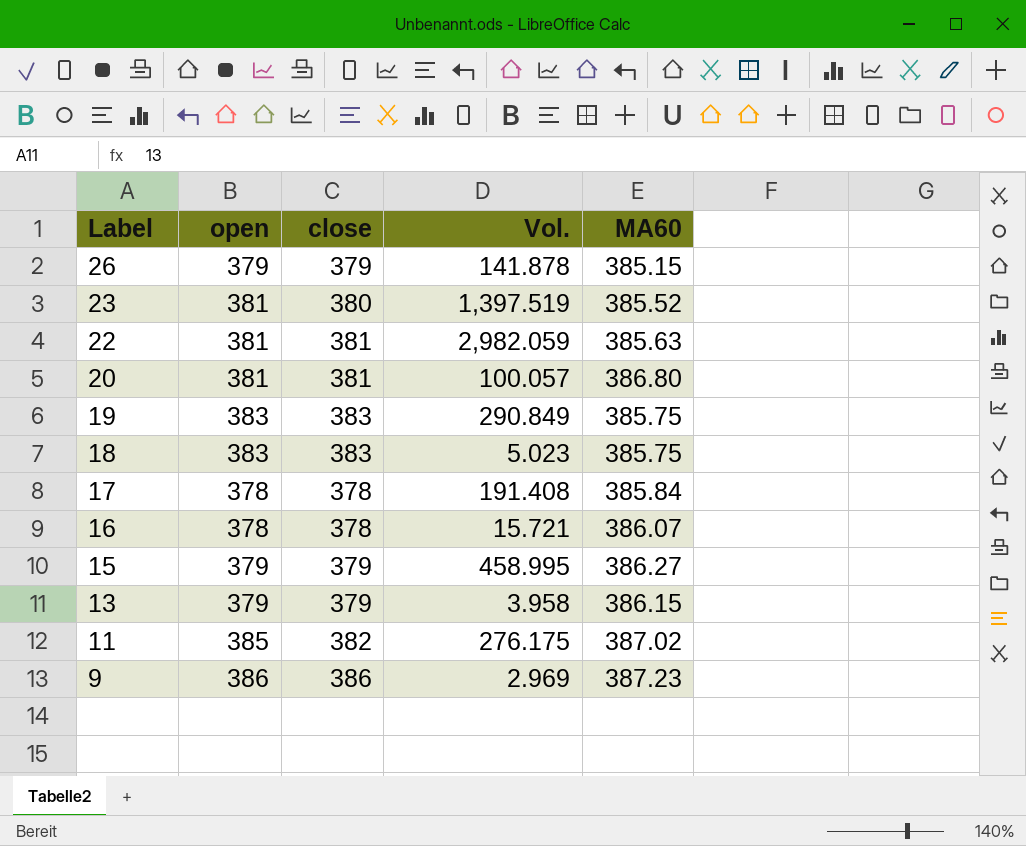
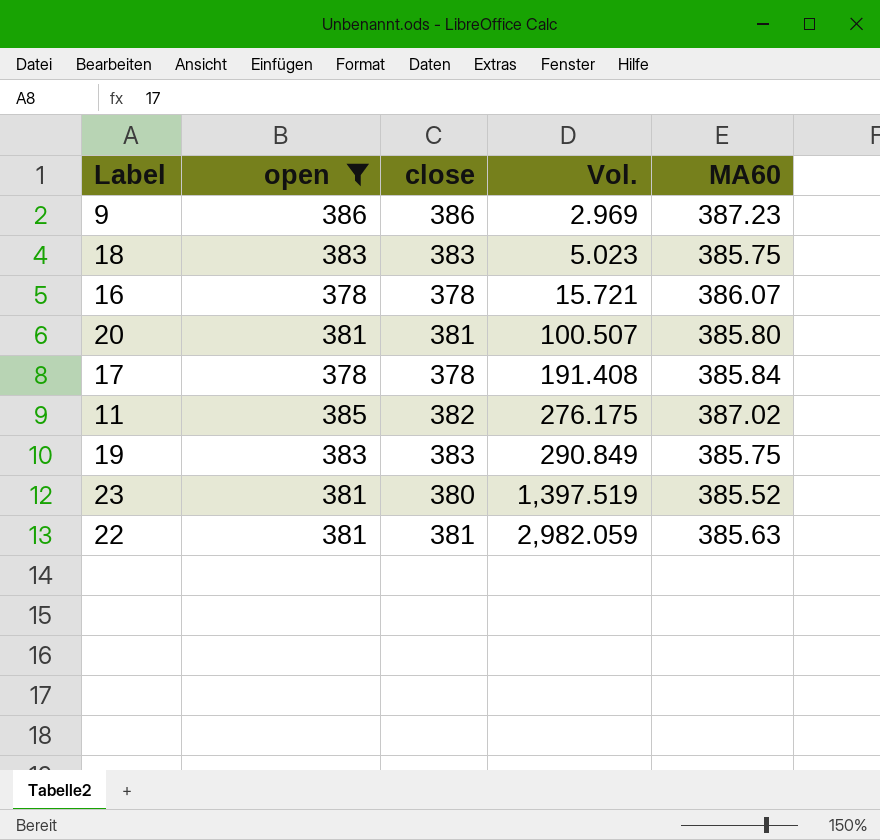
filter: none -> open != 379
row order: Label descending -> Vol. ascending
20 | Vol.: 100.057 -> 100.507
20 | MA60: 386.80 -> 385.80

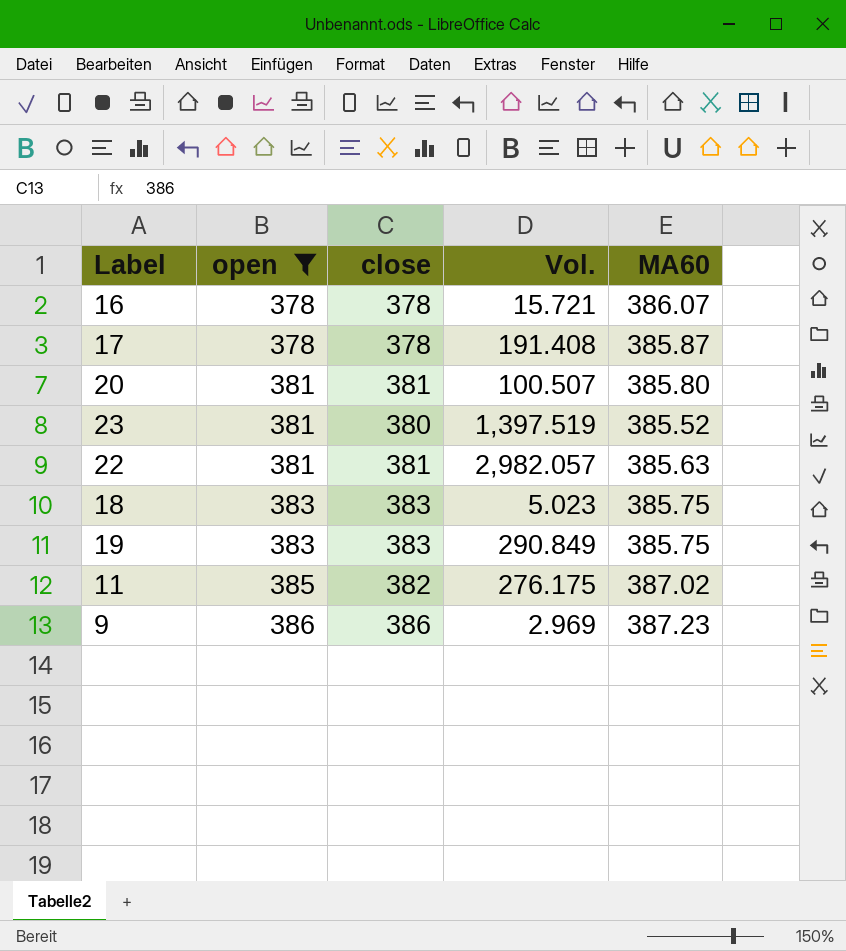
row order: Vol. ascending -> open ascending
17 | MA60: 385.84 -> 385.87
22 | Vol.: 2,982.059 -> 2,982.057

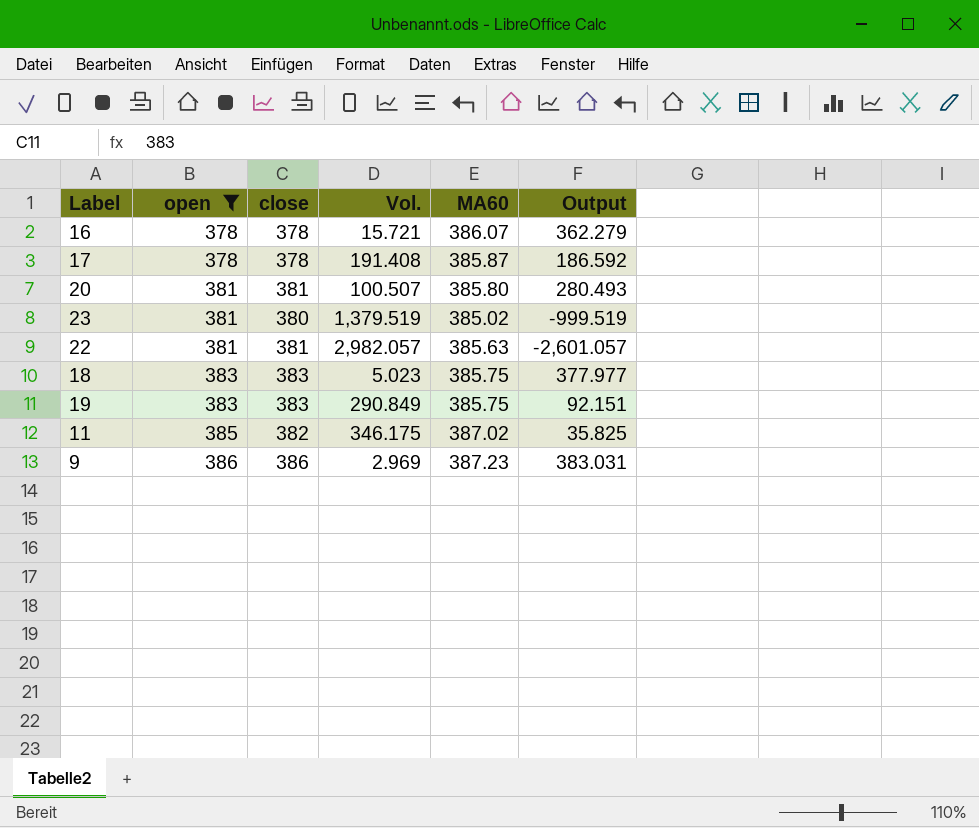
column Output | formula: none -> [close] - [Vol.]
23 | Vol.: 1,397.519 -> 1,379.519
23 | MA60: 385.52 -> 385.02
11 | Vol.: 276.175 -> 346.175

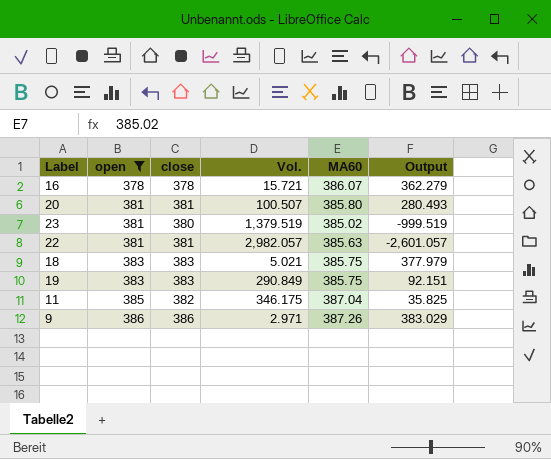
row 17: 378 | 378 | 191.408 | 385.87 | 186.592 -> none
18 | Vol.: 5.023 -> 5.021
18 | Output: 377.977 -> 377.979
11 | MA60: 387.02 -> 387.04
9 | Vol.: 2.969 -> 2.971
9 | MA60: 387.23 -> 387.26
9 | Output: 383.031 -> 383.029

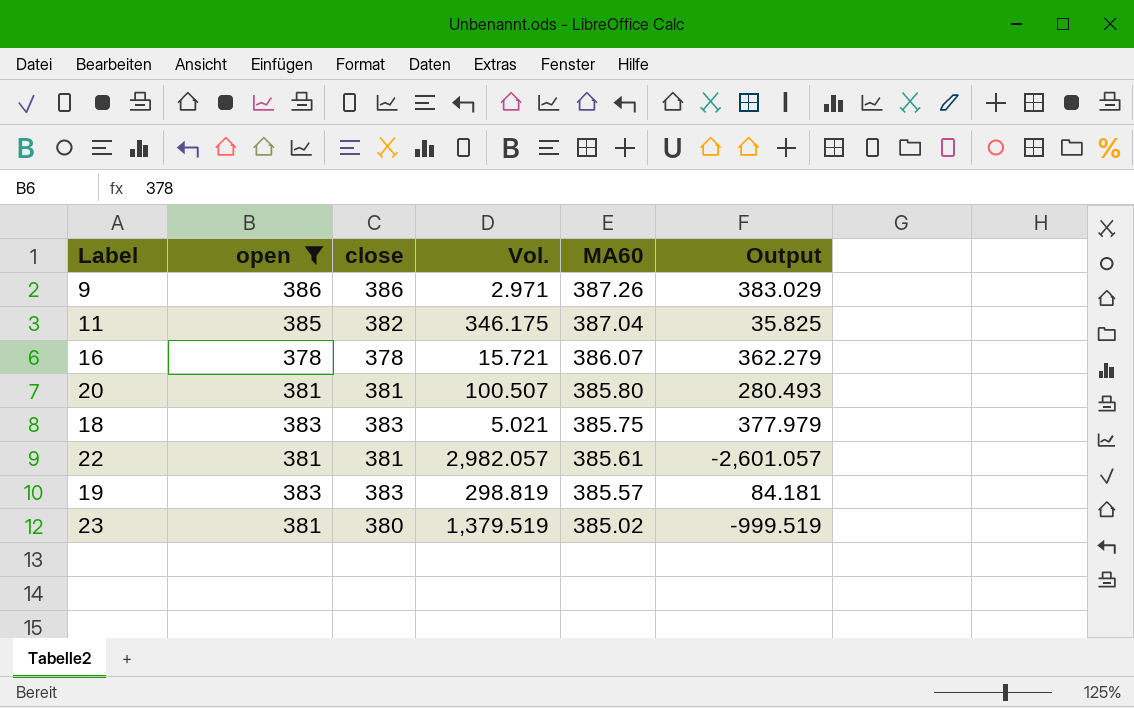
row order: open ascending -> MA60 descending
22 | MA60: 385.63 -> 385.61
19 | Vol.: 290.849 -> 298.819
19 | MA60: 385.75 -> 385.57
19 | Output: 92.151 -> 84.181

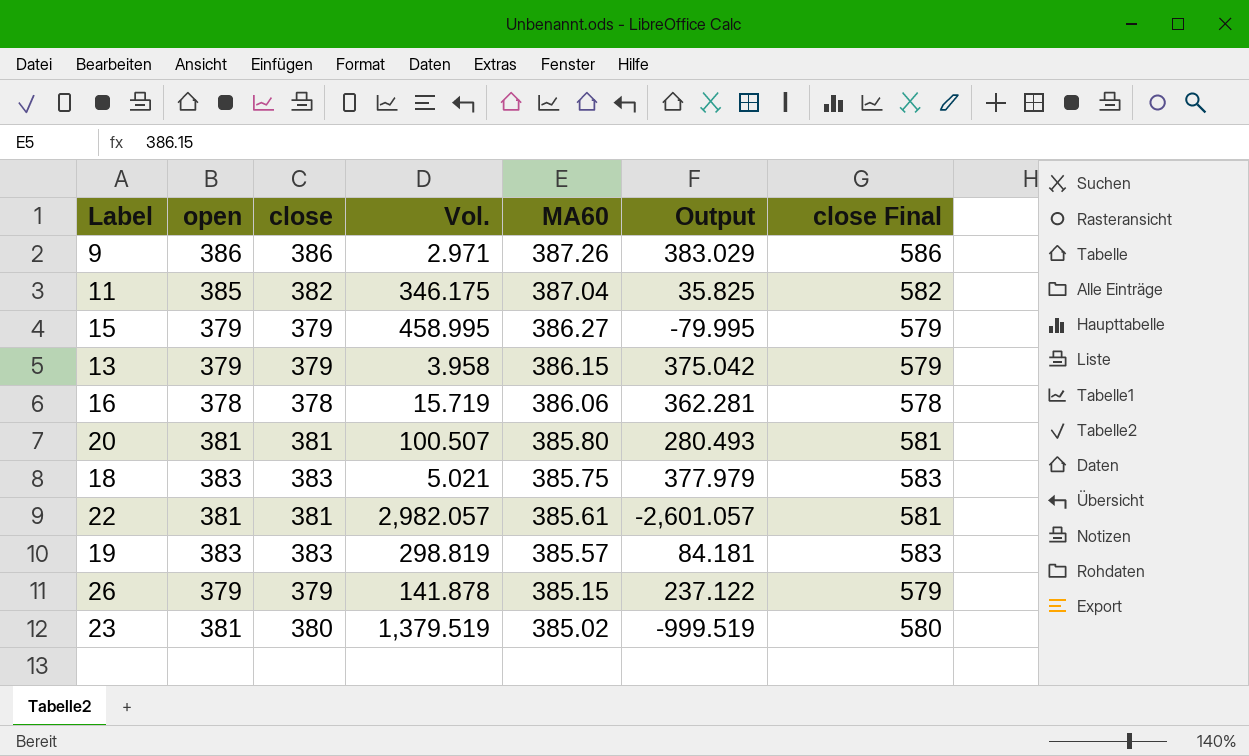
filter: open != 379 -> none
column close Final | formula: none -> [close] + 200
16 | Vol.: 15.721 -> 15.719
16 | MA60: 386.07 -> 386.06
16 | Output: 362.279 -> 362.281

